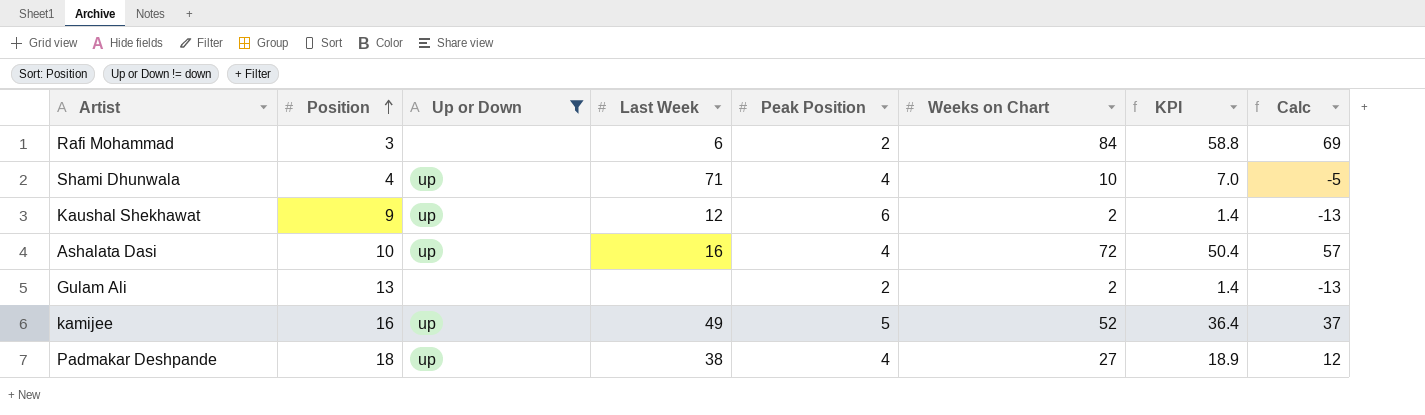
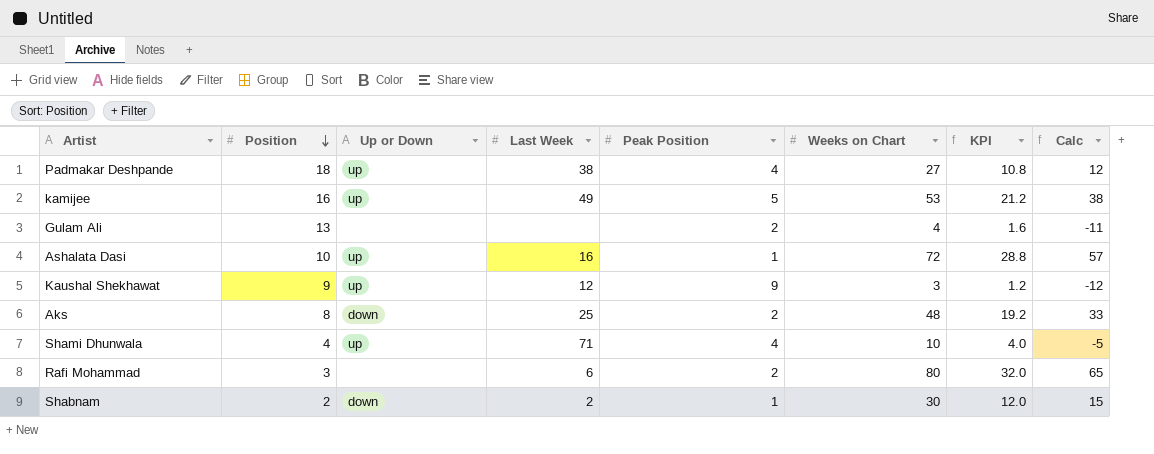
filter: Up or Down != down -> none
row order: Position ascending -> Position descending
column KPI | formula: [Weeks on Chart] * 0.7 -> [Weeks on Chart] * 0.4
kamijee | Weeks on Chart: 52 -> 53
kamijee | Calc: 37 -> 38
Gulam Ali | Weeks on Chart: 2 -> 4
Gulam Ali | Calc: -13 -> -11
Ashalata Dasi | Peak Position: 4 -> 1
Kaushal Shekhawat | Peak Position: 6 -> 9
Kaushal Shekhawat | Weeks on Chart: 2 -> 3
Kaushal Shekhawat | Calc: -13 -> -12
Rafi Mohammad | Weeks on Chart: 84 -> 80
Rafi Mohammad | Calc: 69 -> 65

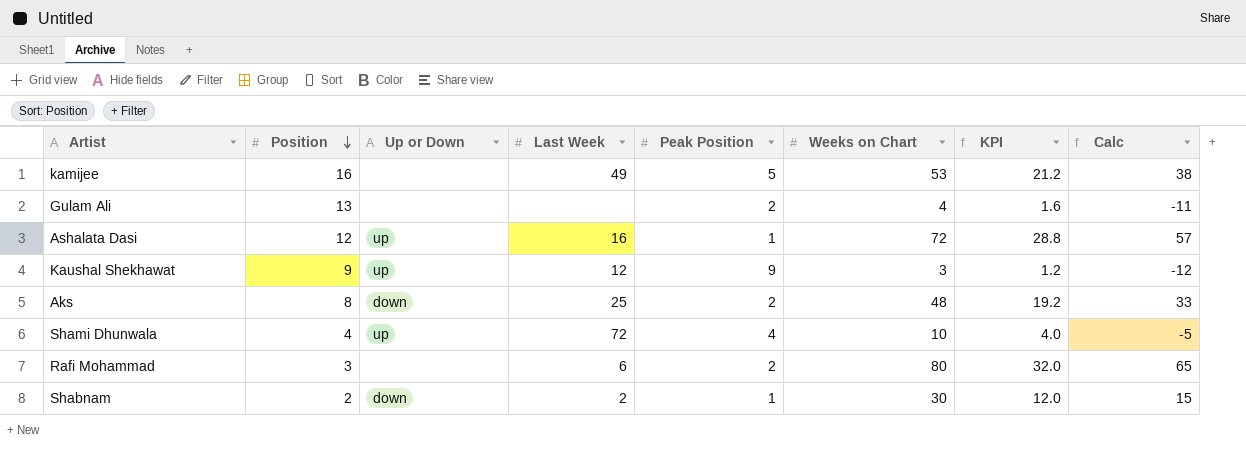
row Padmakar Deshpande: 18 | up | 38 | 4 | 27 | 10.8 | 12 -> none
kamijee | Up or Down: up -> none
Ashalata Dasi | Position: 10 -> 12
Shami Dhunwala | Last Week: 71 -> 72

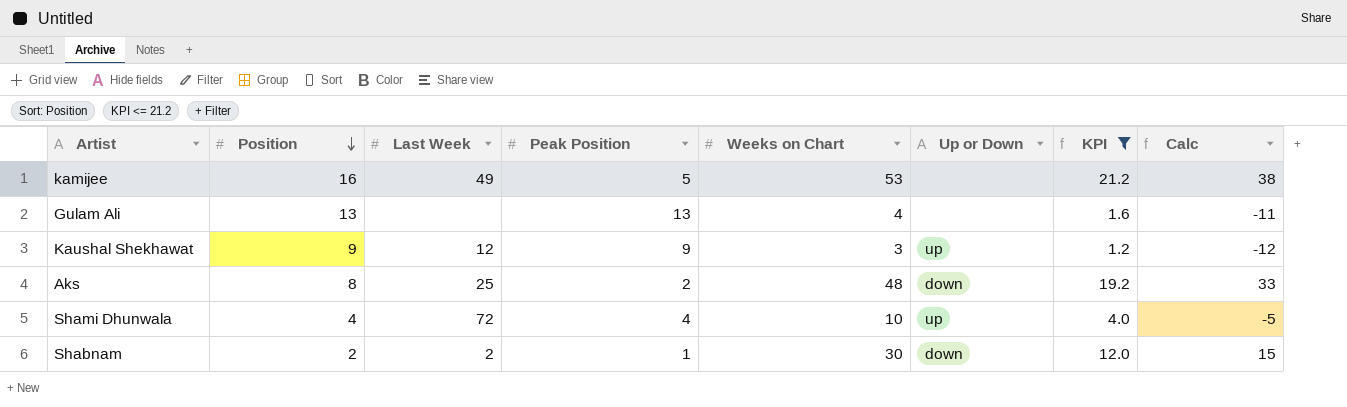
filter: none -> KPI <= 21.2
column Up or Down | position: 3 -> 6
Gulam Ali | Peak Position: 2 -> 13

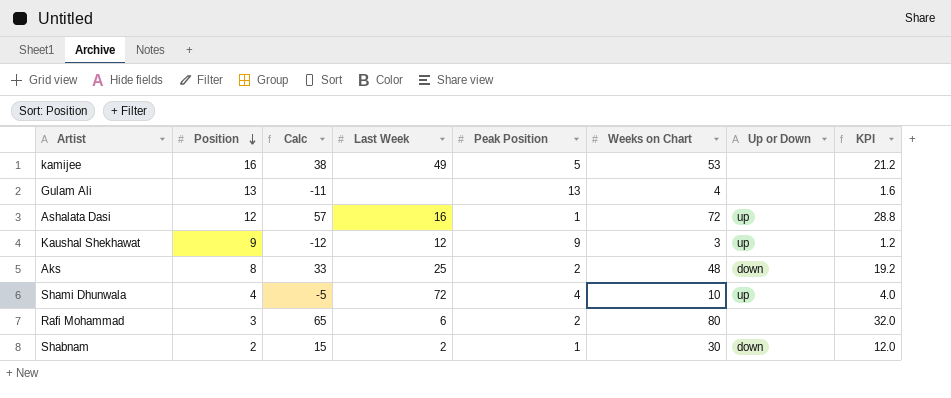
filter: KPI <= 21.2 -> none
column Calc | position: 8 -> 3

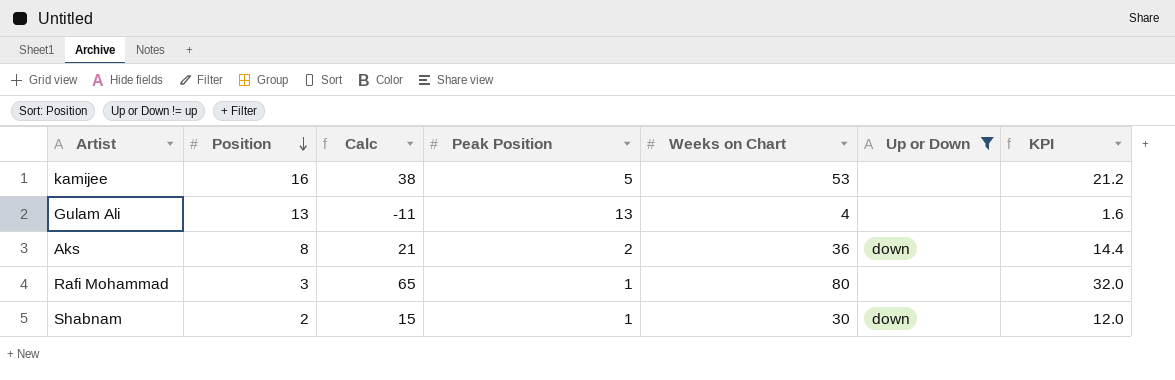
filter: none -> Up or Down != up
column Last Week | position: 4 -> none
Aks | Calc: 33 -> 21
Aks | Weeks on Chart: 48 -> 36
Aks | KPI: 19.2 -> 14.4
Rafi Mohammad | Peak Position: 2 -> 1

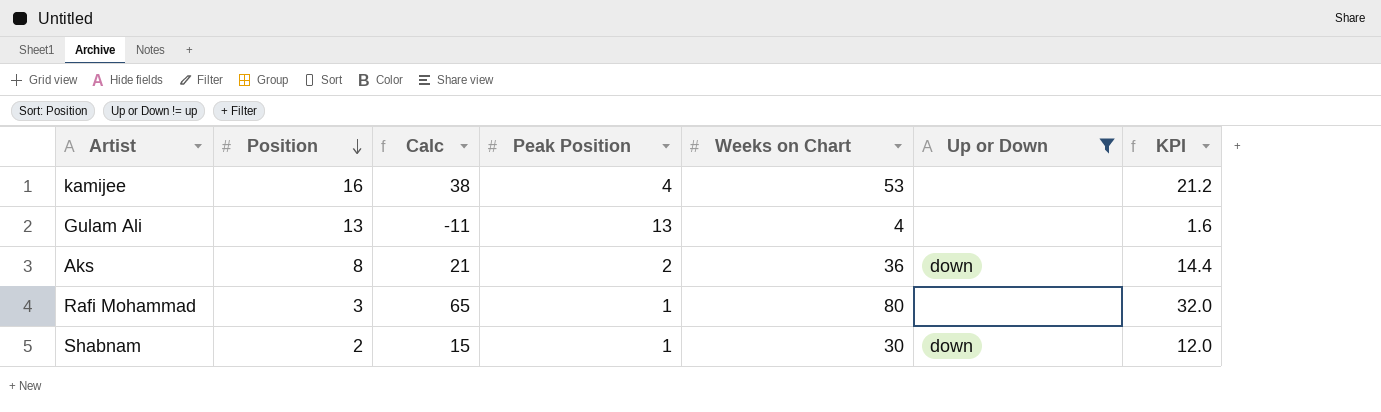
kamijee | Peak Position: 5 -> 4

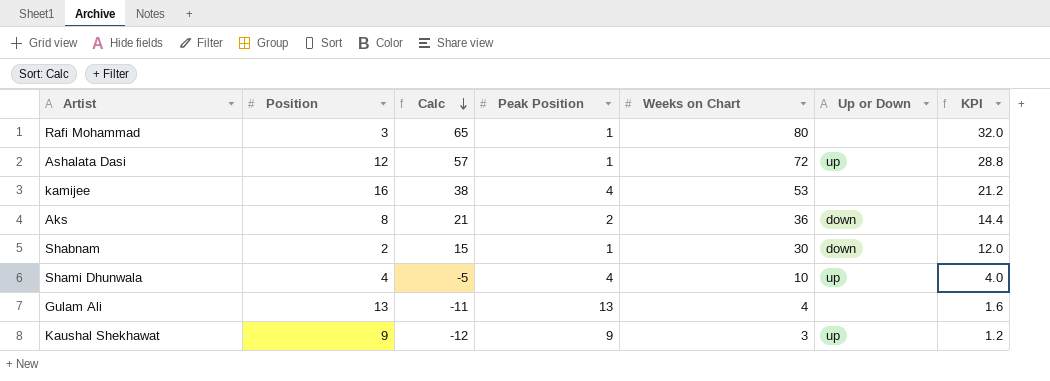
filter: Up or Down != up -> none
row order: Position descending -> Calc descending

